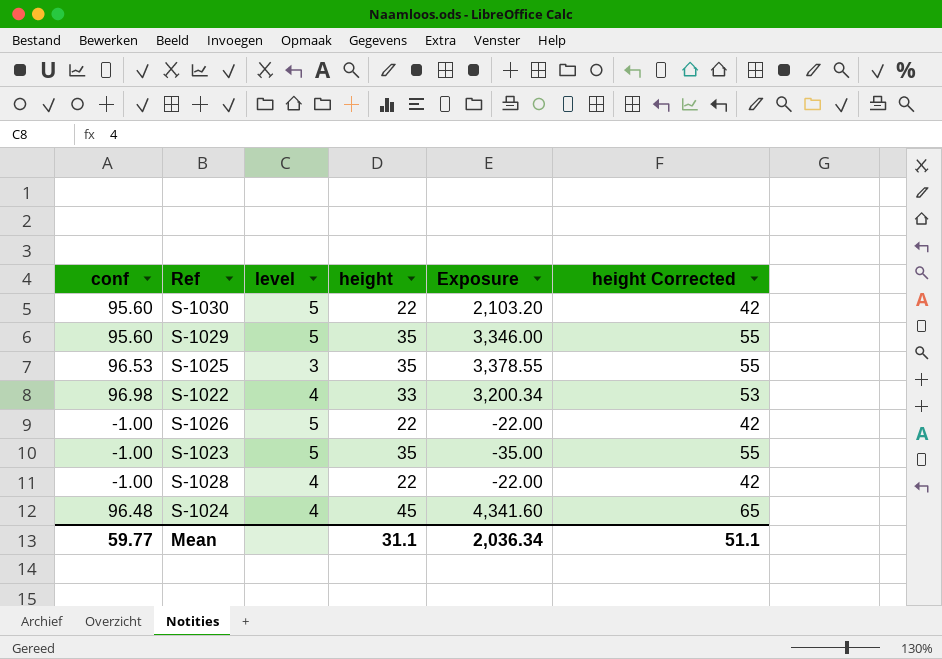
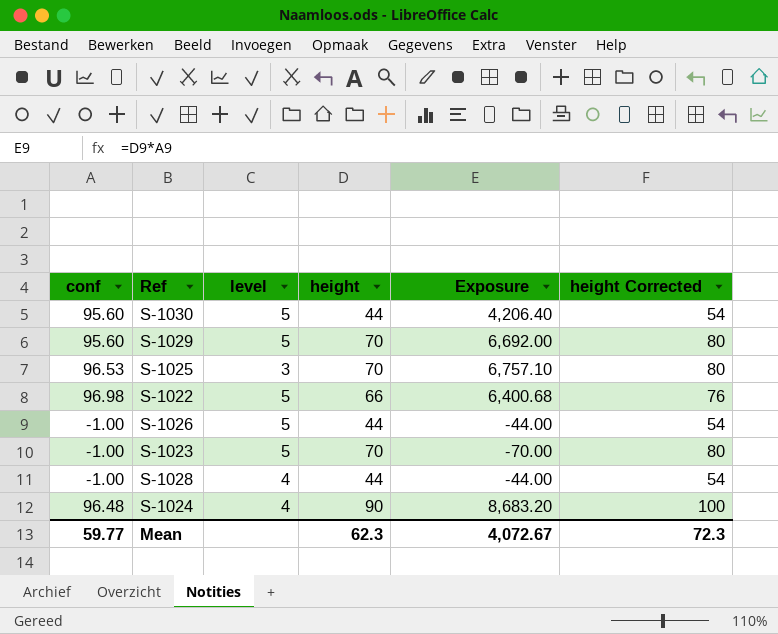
column height Corrected | formula: [height] + 20 -> [height] + 10
S-1030 | height: 22 -> 44
S-1030 | Exposure: 2,103.20 -> 4,206.40
S-1029 | height: 35 -> 70
S-1029 | Exposure: 3,346.00 -> 6,692.00
S-1025 | height: 35 -> 70
S-1025 | Exposure: 3,378.55 -> 6,757.10
S-1022 | level: 4 -> 5
S-1022 | height: 33 -> 66
S-1022 | Exposure: 3,200.34 -> 6,400.68
S-1026 | height: 22 -> 44
S-1026 | Exposure: -22.00 -> -44.00
S-1023 | height: 35 -> 70
S-1023 | Exposure: -35.00 -> -70.00
S-1028 | height: 22 -> 44
S-1028 | Exposure: -22.00 -> -44.00
S-1024 | height: 45 -> 90
S-1024 | Exposure: 4,341.60 -> 8,683.20
Mean | height: 31.1 -> 62.3
Mean | Exposure: 2,036.34 -> 4,072.67
Mean | height Corrected: 51.1 -> 72.3

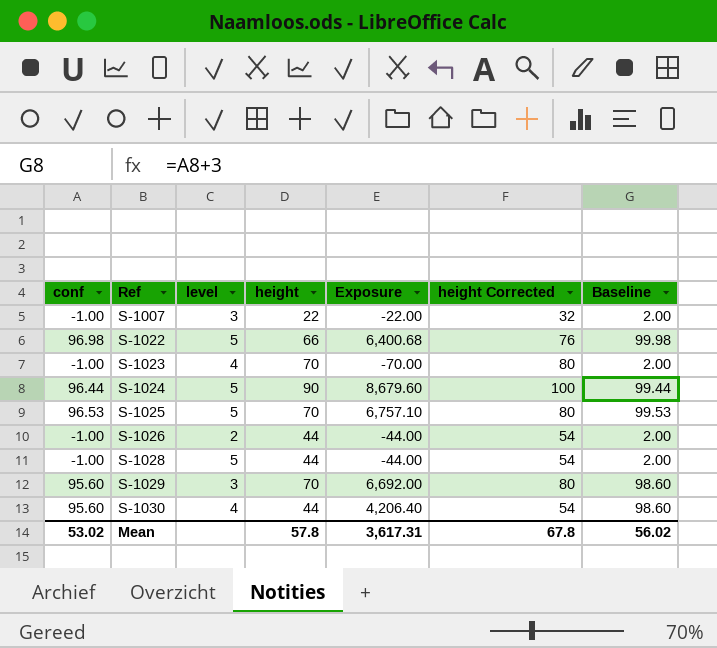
row order: none -> Ref ascending
column Baseline | formula: none -> [conf] + 3
row S-1007: none -> -1.00 | 3 | 22 | -22.00 | 32 | 2.00
S-1023 | level: 5 -> 4
S-1024 | conf: 96.48 -> 96.44
S-1024 | level: 4 -> 5
S-1024 | Exposure: 8,683.20 -> 8,679.60
S-1025 | level: 3 -> 5
S-1026 | level: 5 -> 2
S-1028 | level: 4 -> 5
S-1029 | level: 5 -> 3
S-1030 | level: 5 -> 4
Mean | conf: 59.77 -> 53.02
Mean | height: 62.3 -> 57.8
Mean | Exposure: 4,072.67 -> 3,617.31
Mean | height Corrected: 72.3 -> 67.8

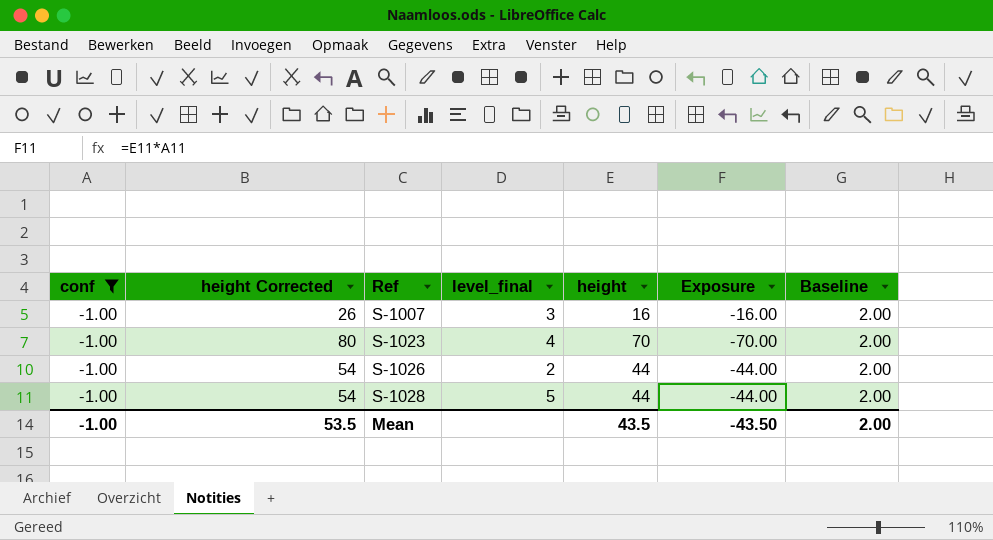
filter: none -> conf = -1.00
column height Corrected | position: 6 -> 2
column name: level -> level_final
S-1007 | height Corrected: 32 -> 26
S-1007 | height: 22 -> 16
S-1007 | Exposure: -22.00 -> -16.00
Mean | conf: 53.02 -> -1.00
Mean | height Corrected: 67.8 -> 53.5
Mean | height: 57.8 -> 43.5
Mean | Exposure: 3,617.31 -> -43.50
Mean | Baseline: 56.02 -> 2.00

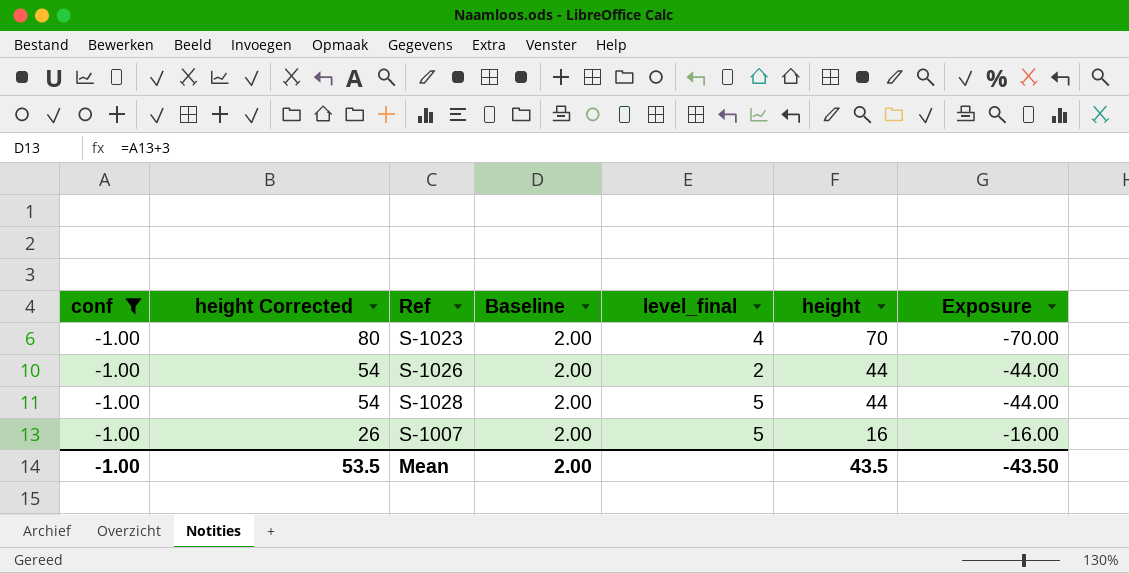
row order: Ref ascending -> height Corrected descending
column Baseline | position: 7 -> 4
S-1007 | level_final: 3 -> 5

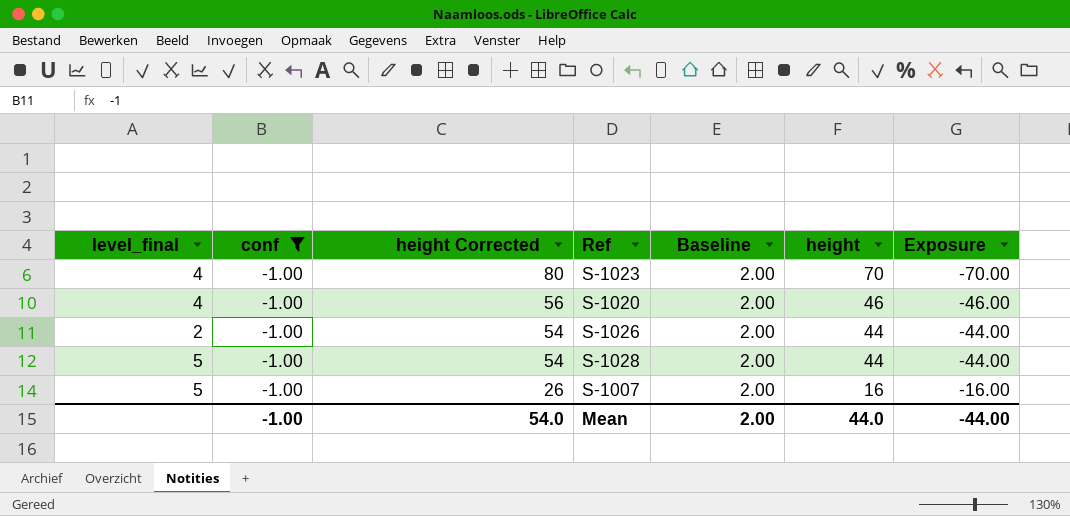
column level_final | position: 5 -> 1
row S-1020: none -> 4 | -1.00 | 56 | 2.00 | 46 | -46.00
Mean | height Corrected: 53.5 -> 54.0
Mean | height: 43.5 -> 44.0
Mean | Exposure: -43.50 -> -44.00

